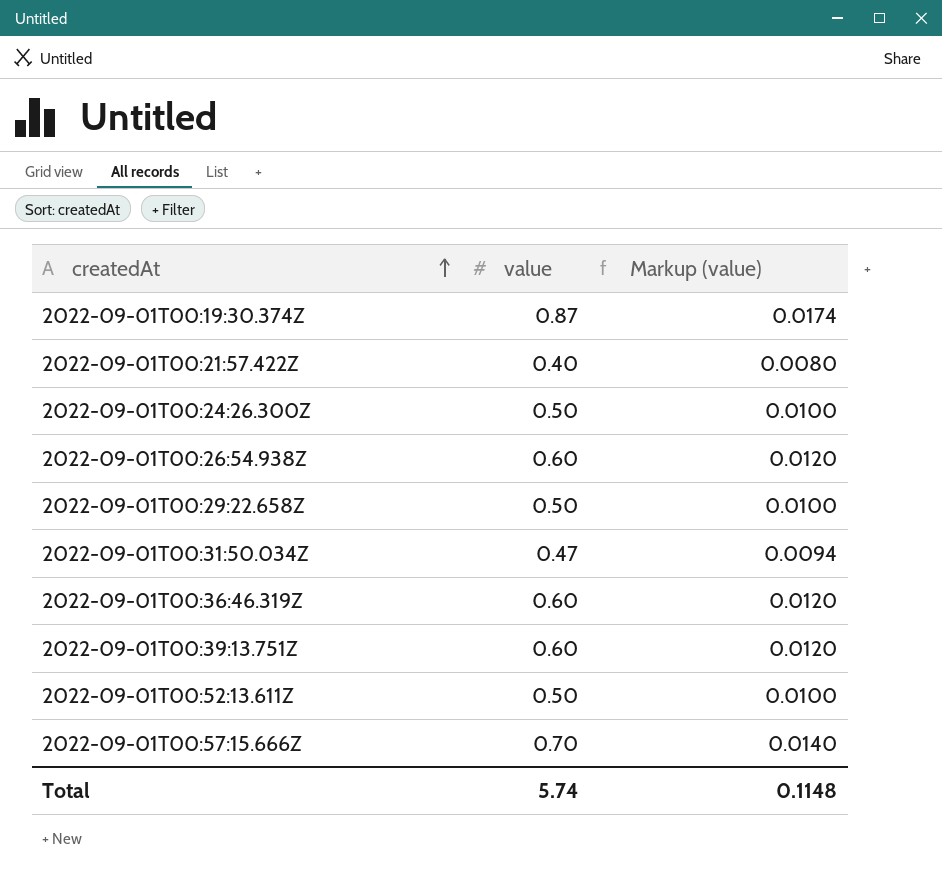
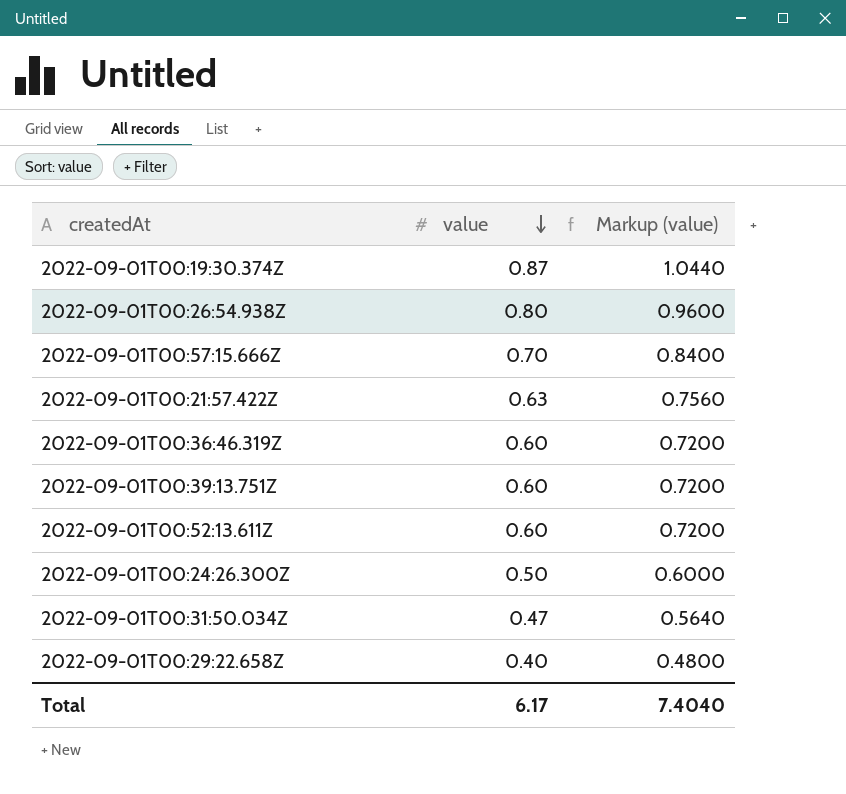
row order: createdAt ascending -> value descending
column Markup (value) | formula: [value] * 0.02 -> [value] * 1.2
2022-09-01T00:26:54.938Z | value: 0.60 -> 0.80
2022-09-01T00:21:57.422Z | value: 0.40 -> 0.63
2022-09-01T00:52:13.611Z | value: 0.50 -> 0.60
2022-09-01T00:29:22.658Z | value: 0.50 -> 0.40
Total | value: 5.74 -> 6.17
Total | Markup (value): 0.1148 -> 7.4040

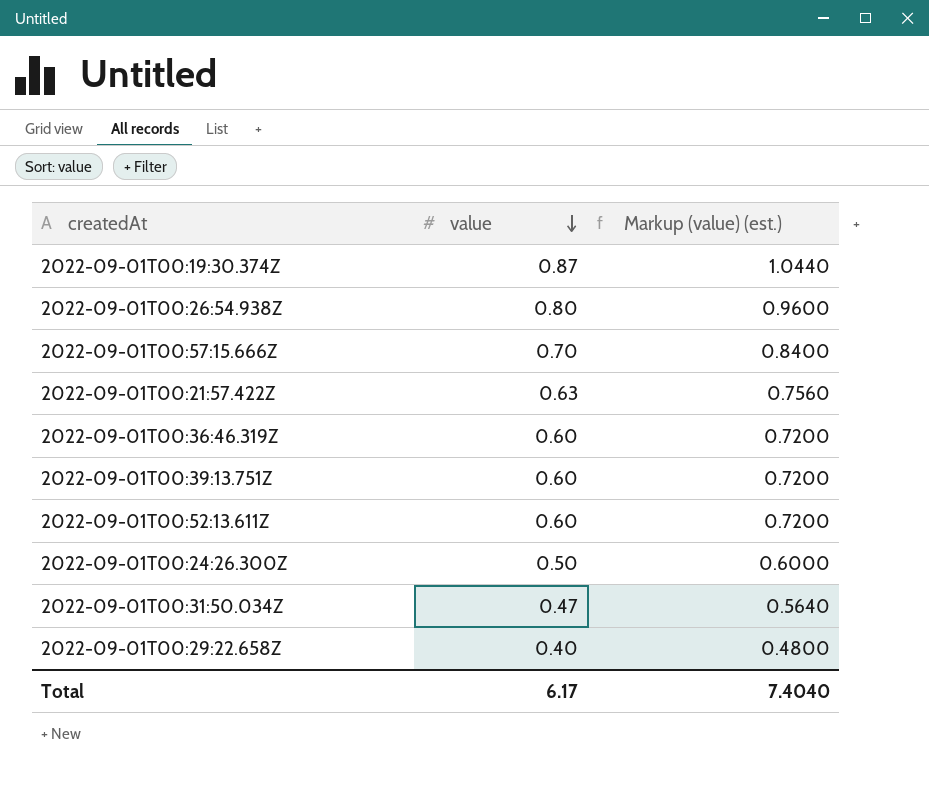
column name: Markup (value) -> Markup (value) (est.)

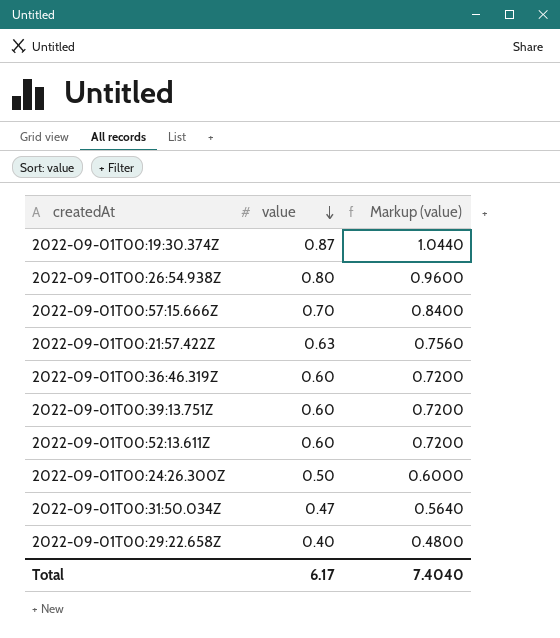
column name: Markup (value) (est.) -> Markup (value)

